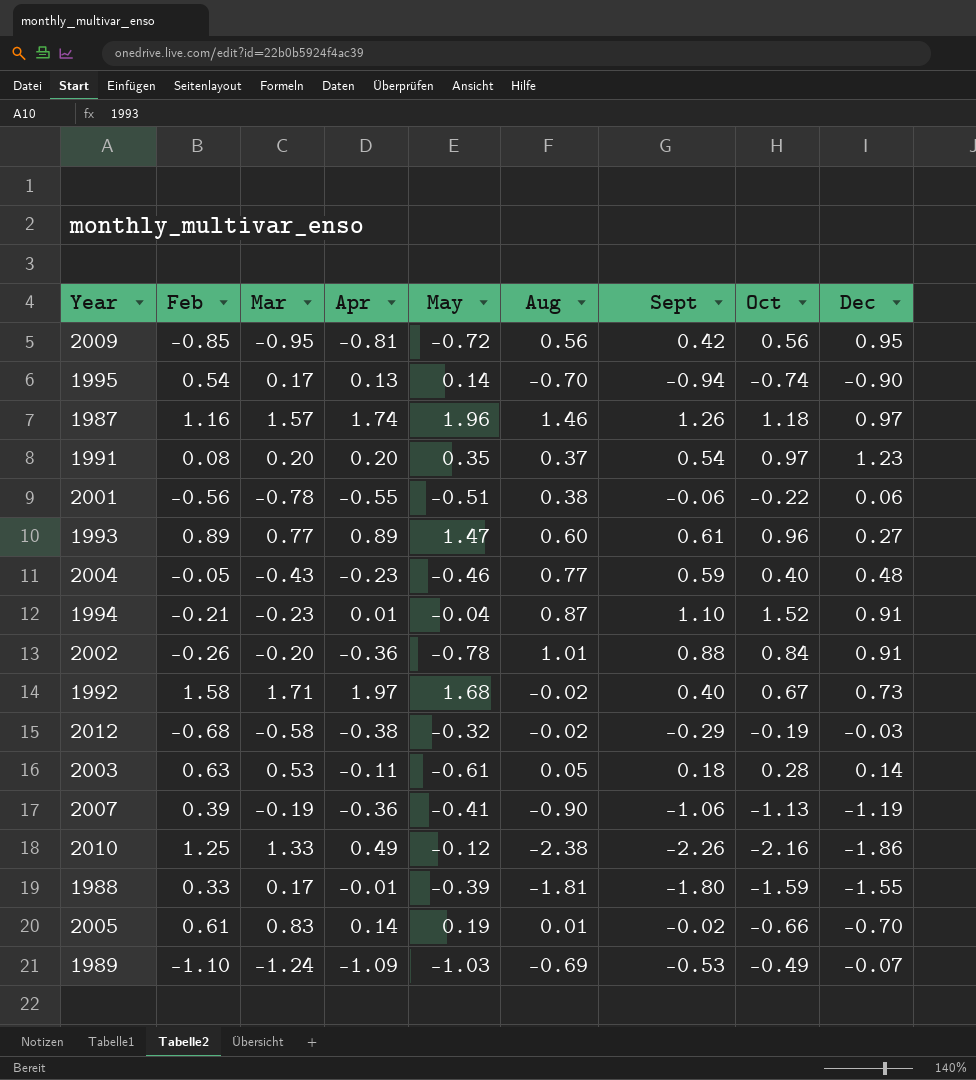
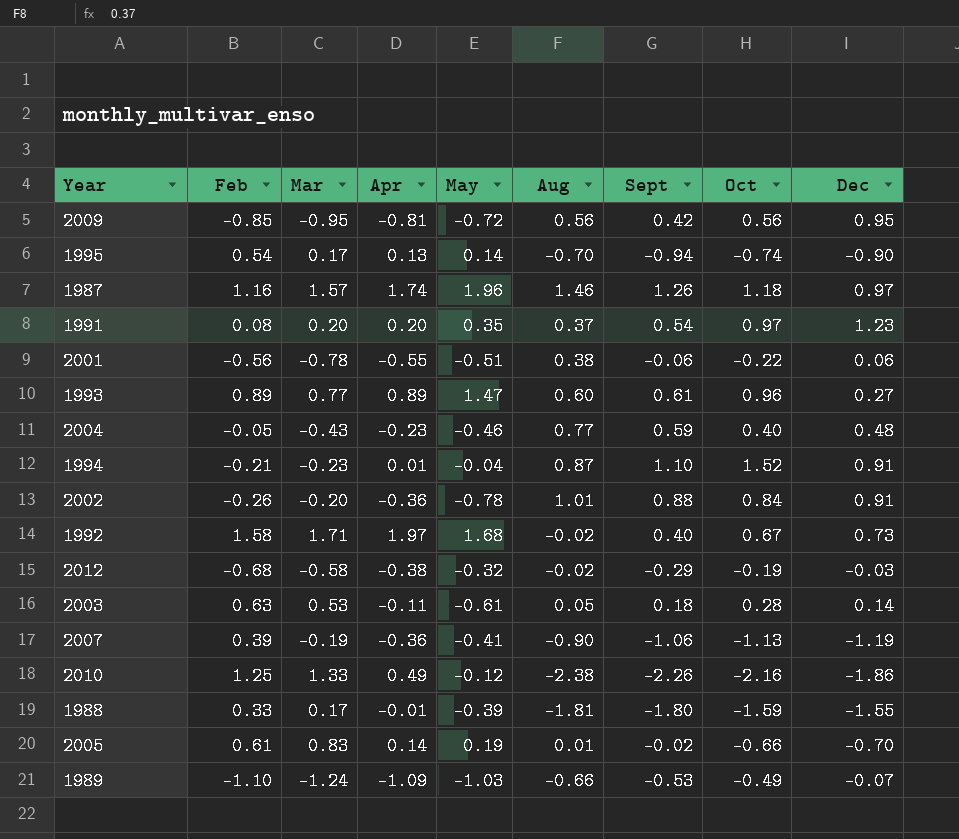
1989 | Aug: -0.69 -> -0.66

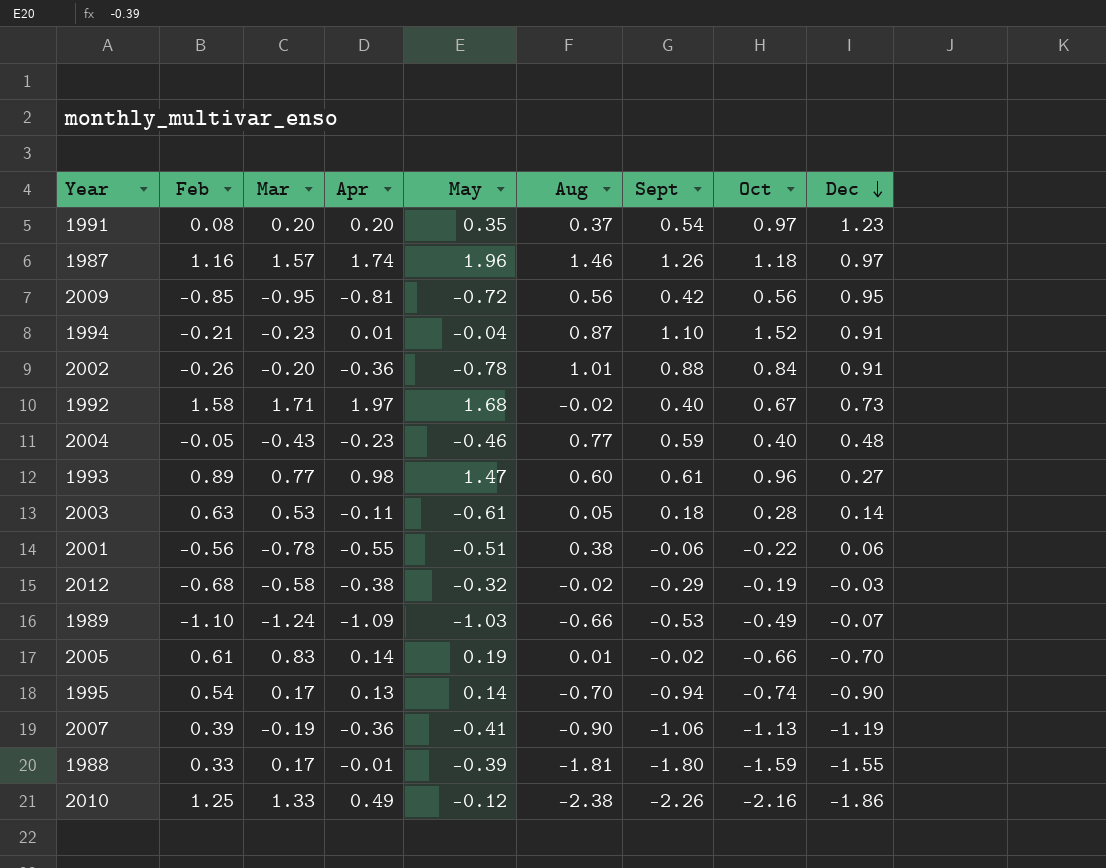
row order: none -> Dec descending
1993 | Apr: 0.89 -> 0.98

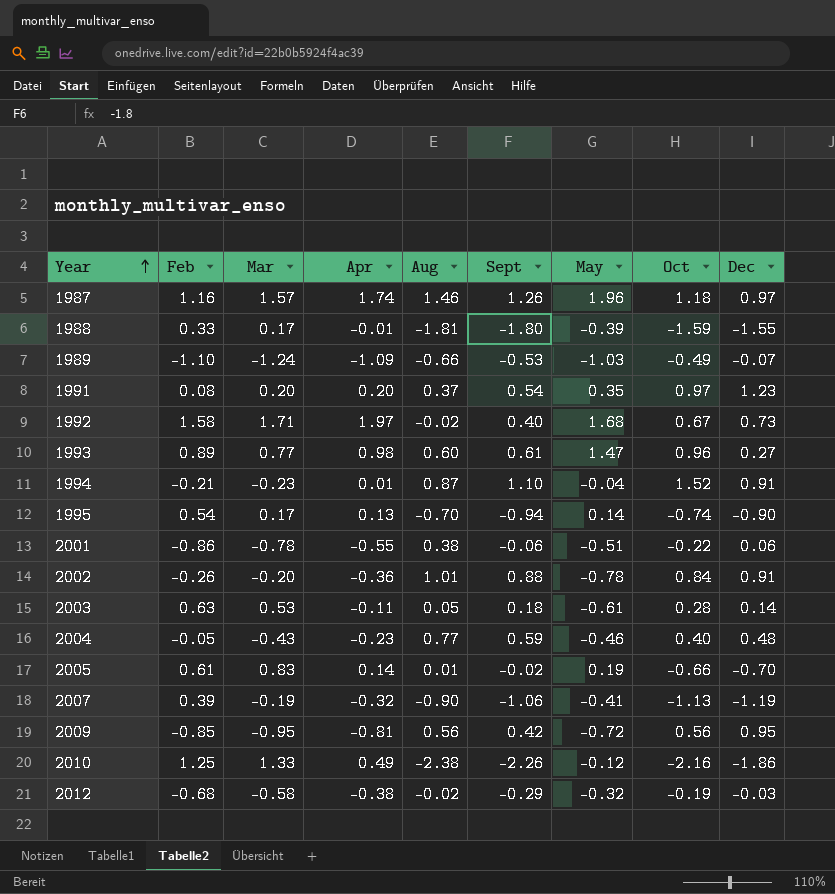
row order: Dec descending -> Year ascending
column May | position: 5 -> 7
2001 | Feb: -0.56 -> -0.86
2007 | Apr: -0.36 -> -0.32

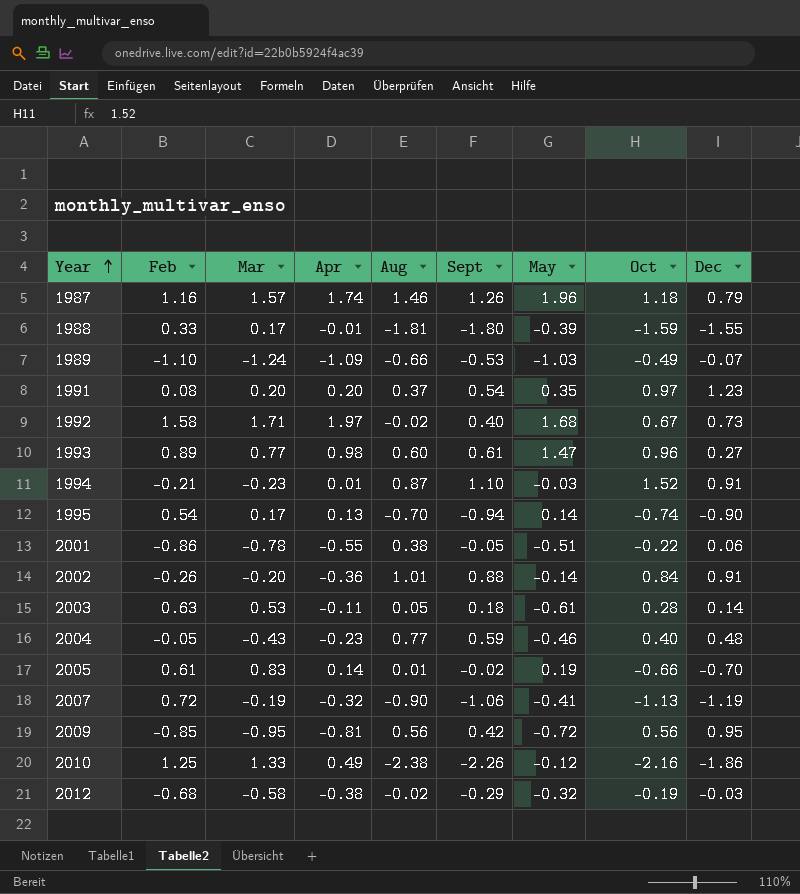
1987 | Dec: 0.97 -> 0.79
1994 | May: -0.04 -> -0.03
2001 | Sept: -0.06 -> -0.05
2002 | May: -0.78 -> -0.14
2007 | Feb: 0.39 -> 0.72

